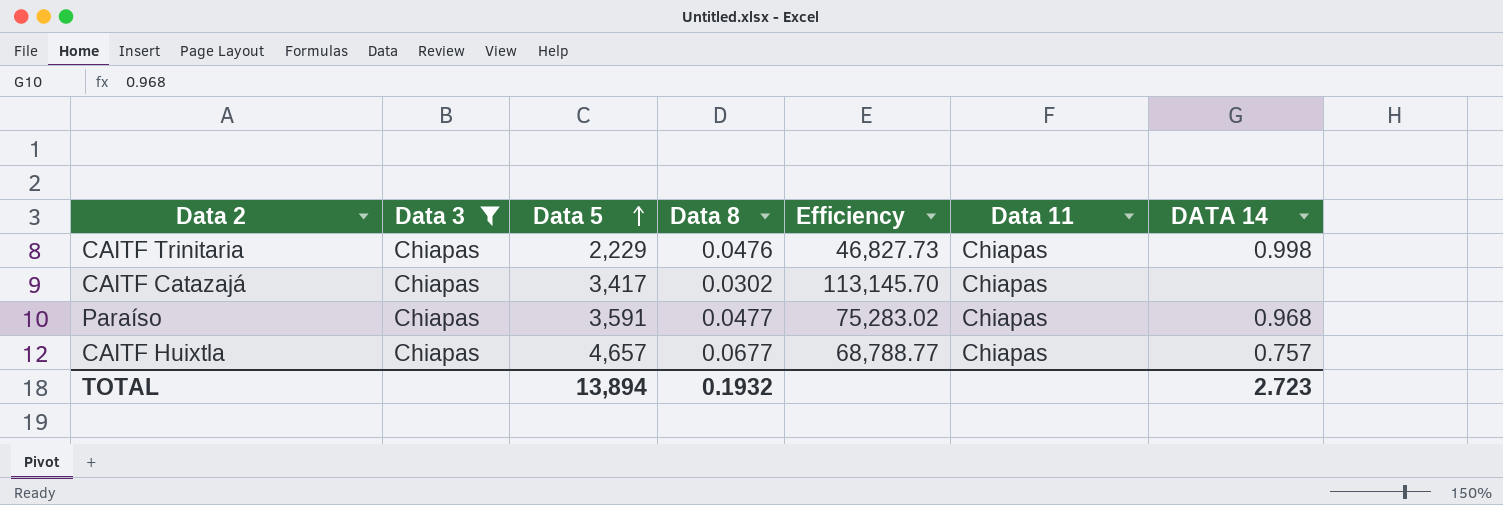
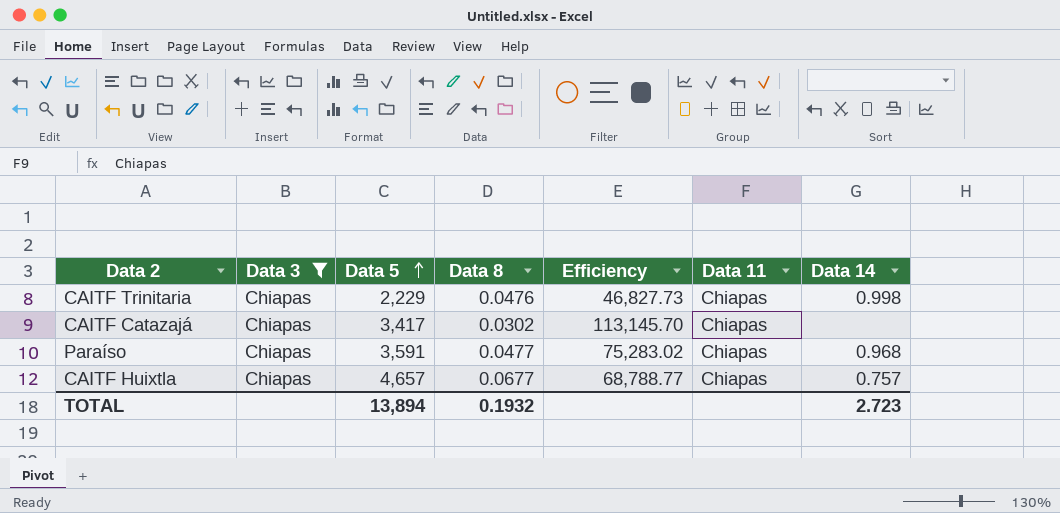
column name: DATA 14 -> Data 14

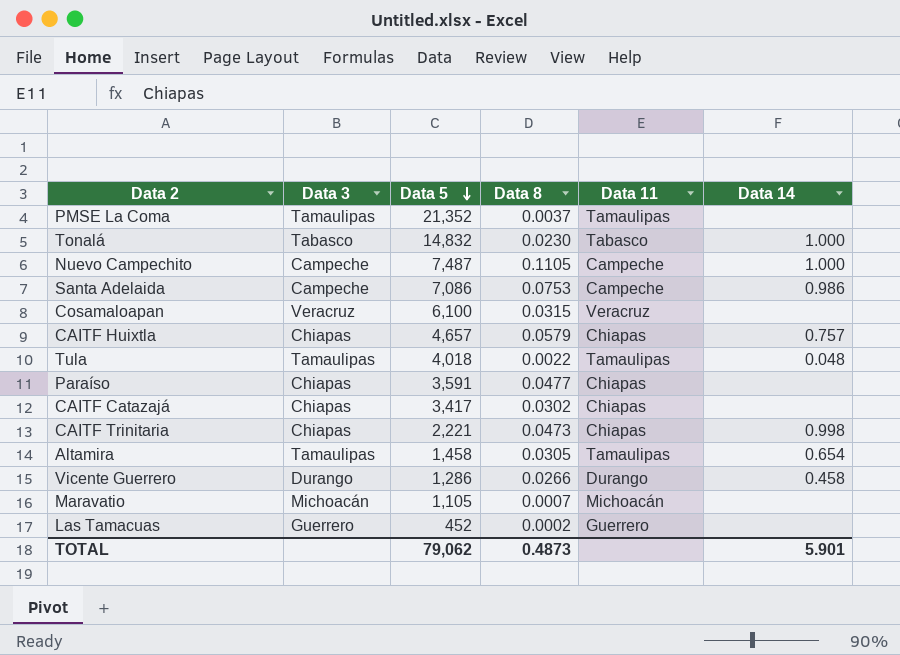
filter: Data 3 = Chiapas -> none
row order: Data 5 ascending -> Data 5 descending
column Efficiency | formula: [Data 5] / [Data 8] -> none
CAITF Huixtla | Data 8: 0.0677 -> 0.0579
Paraíso | Data 14: 0.968 -> none
CAITF Trinitaria | Data 5: 2,229 -> 2,221
CAITF Trinitaria | Data 8: 0.0476 -> 0.0473
TOTAL | Data 5: 13,894 -> 79,062
TOTAL | Data 8: 0.1932 -> 0.4873
TOTAL | Data 14: 2.723 -> 5.901

